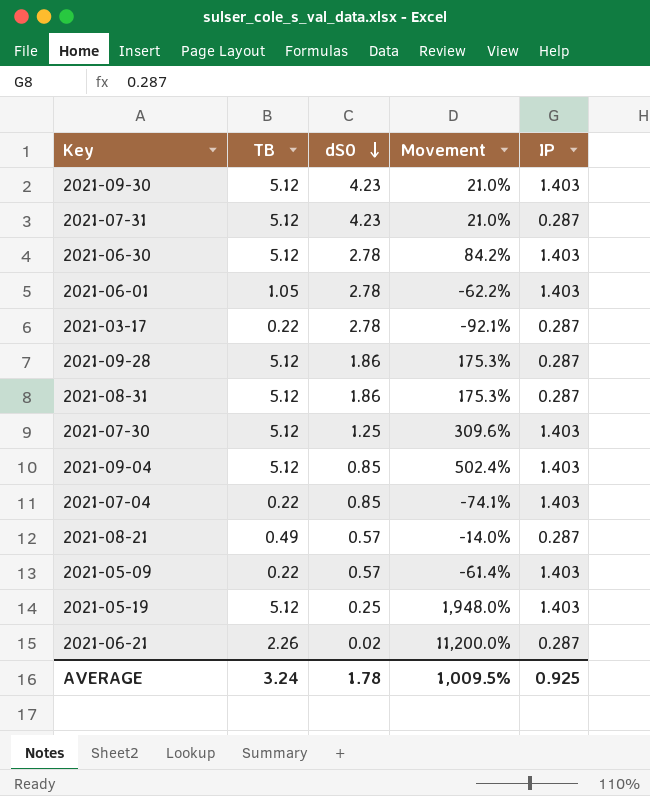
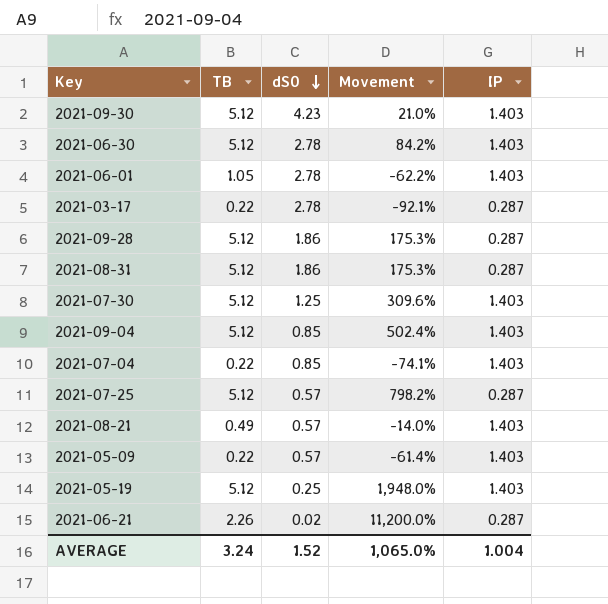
row 2021-07-31: 5.12 | 4.23 | 21.0% | 0.287 -> none
row 2021-07-25: none -> 5.12 | 0.57 | 798.2% | 0.287
2021-08-21 | IP: 0.287 -> 1.403
AVERAGE | dS0: 1.78 -> 1.52
AVERAGE | Movement: 1,009.5% -> 1,065.0%
AVERAGE | IP: 0.925 -> 1.004

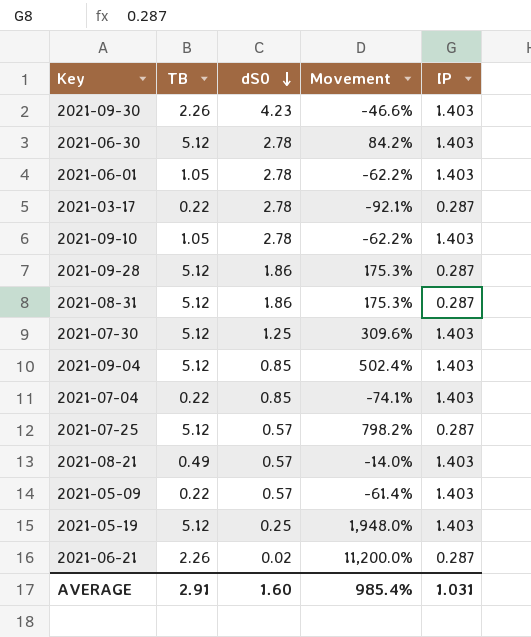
2021-09-30 | TB: 5.12 -> 2.26
2021-09-30 | Movement: 21.0% -> -46.6%
row 2021-09-10: none -> 1.05 | 2.78 | -62.2% | 1.403
AVERAGE | TB: 3.24 -> 2.91
AVERAGE | dS0: 1.52 -> 1.60
AVERAGE | Movement: 1,065.0% -> 985.4%
AVERAGE | IP: 1.004 -> 1.031

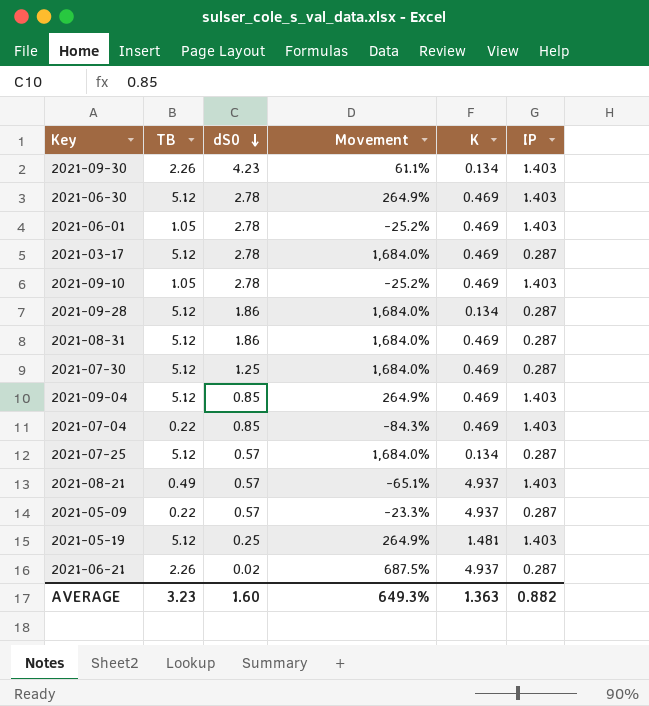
column Movement | formula: ([TB] - [dS0]) / [dS0] -> ([TB] - [IP]) / [IP]
column K | position: none -> 5
2021-03-17 | TB: 0.22 -> 5.12
2021-07-30 | IP: 1.403 -> 0.287
2021-05-09 | IP: 1.403 -> 0.287
AVERAGE | TB: 2.91 -> 3.23
AVERAGE | Movement: 985.4% -> 649.3%
AVERAGE | IP: 1.031 -> 0.882

